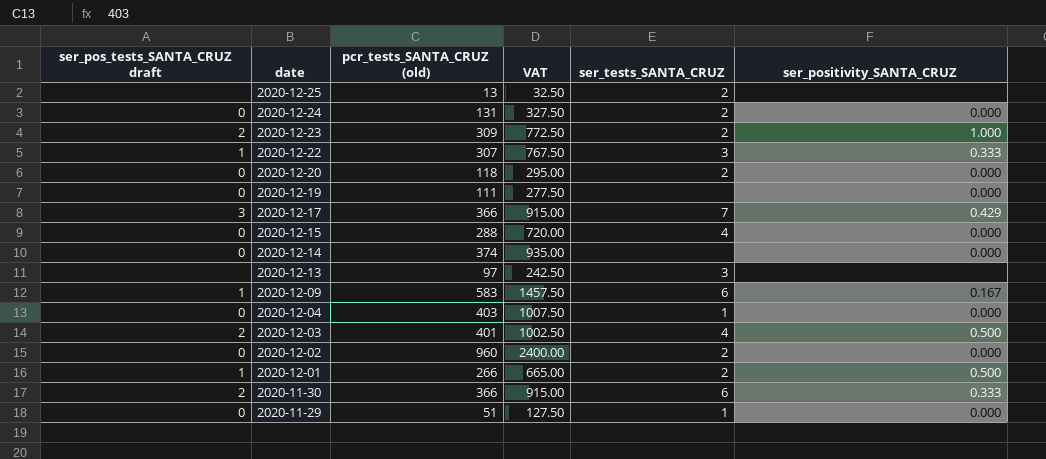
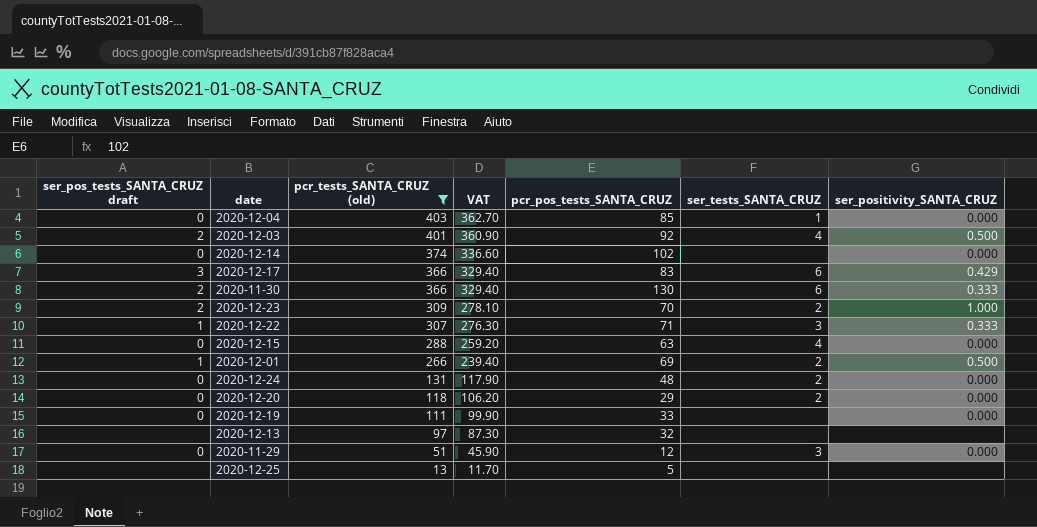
filter: none -> pcr_tests_SANTA_CRUZ (old) <= 403
row order: date descending -> pcr_tests_SANTA_CRUZ (old) descending
column VAT | formula: [pcr_tests_SANTA_CRUZ (old)] * 2.5 -> [pcr_tests_SANTA_CRUZ (old)] * 0.9
column pcr_pos_tests_SANTA_CRUZ | position: none -> 5
2020-12-17 | ser_tests_SANTA_CRUZ: 7 -> 6
2020-12-13 | ser_tests_SANTA_CRUZ: 3 -> none
2020-11-29 | ser_tests_SANTA_CRUZ: 1 -> 3
2020-12-25 | ser_tests_SANTA_CRUZ: 2 -> none

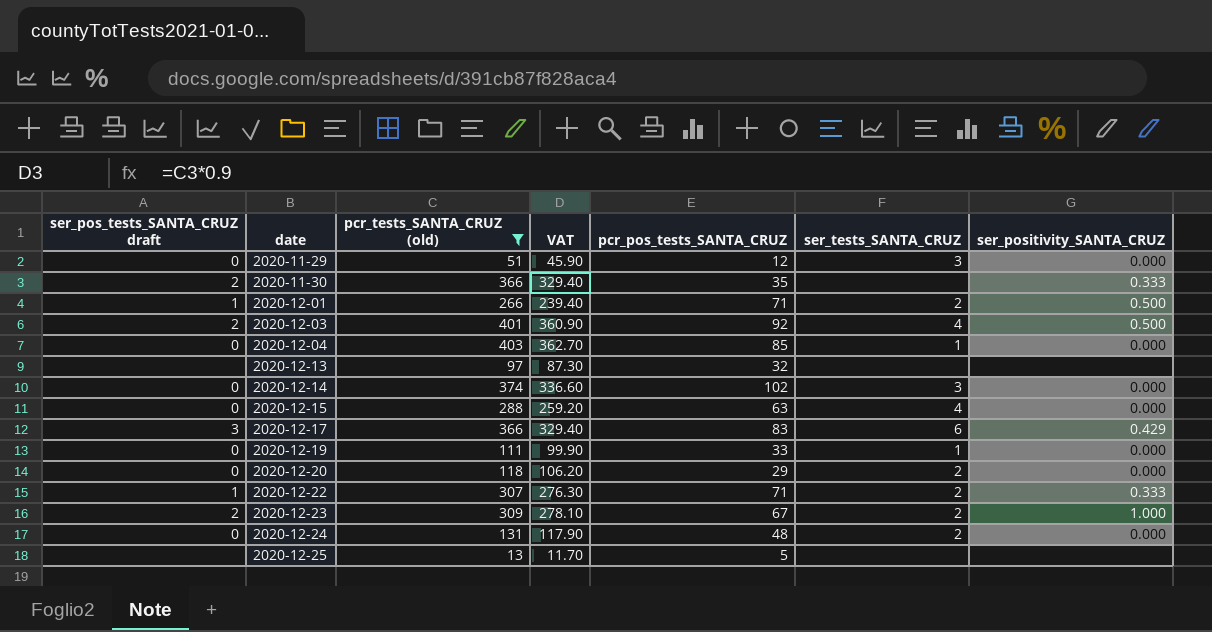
row order: pcr_tests_SANTA_CRUZ (old) descending -> date ascending
2020-11-30 | pcr_pos_tests_SANTA_CRUZ: 130 -> 35
2020-11-30 | ser_tests_SANTA_CRUZ: 6 -> none
2020-12-01 | pcr_pos_tests_SANTA_CRUZ: 69 -> 71
2020-12-14 | ser_tests_SANTA_CRUZ: none -> 3
2020-12-19 | ser_tests_SANTA_CRUZ: none -> 1
2020-12-22 | ser_tests_SANTA_CRUZ: 3 -> 2
2020-12-23 | pcr_pos_tests_SANTA_CRUZ: 70 -> 67

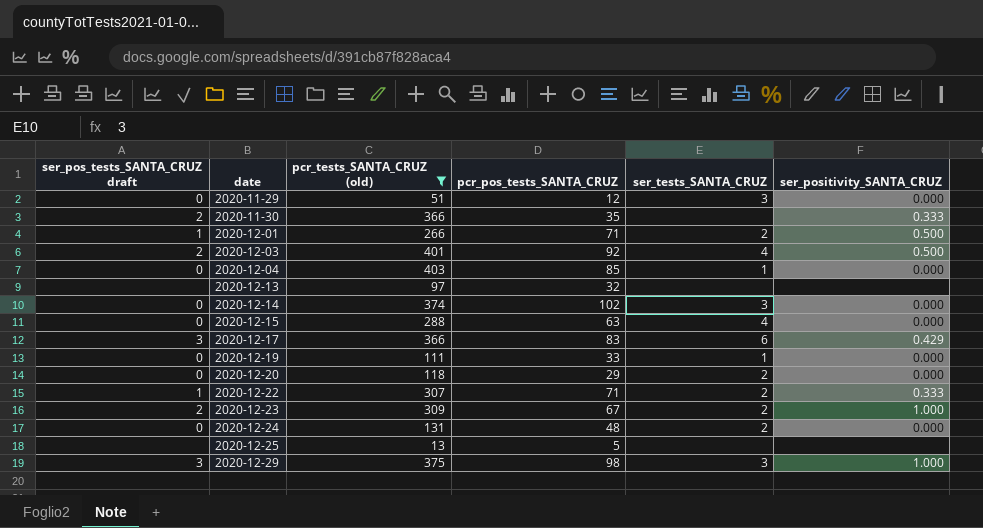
column VAT | formula: [pcr_tests_SANTA_CRUZ (old)] * 0.9 -> none
row 2020-12-29: none -> 3 | 375 | 98 | 3 | 1.000

